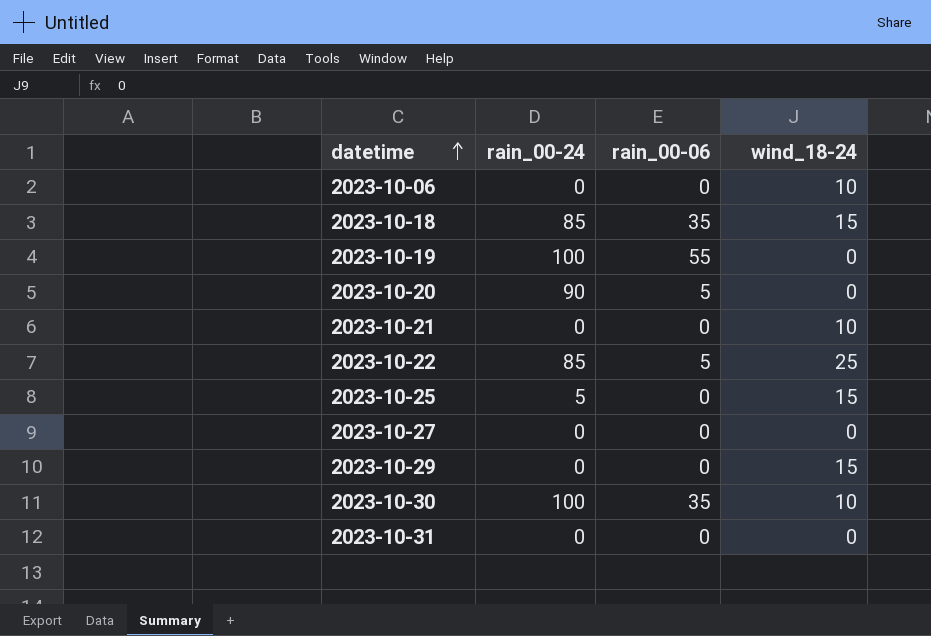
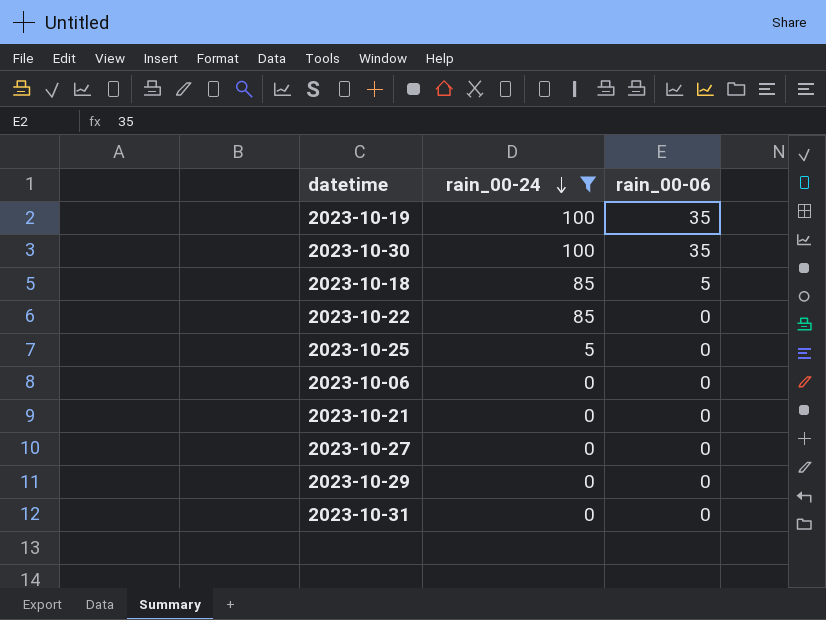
filter: none -> rain_00-24 != 90
row order: datetime ascending -> rain_00-24 descending
column wind_18-24 | position: 4 -> none
2023-10-19 | rain_00-06: 55 -> 35
2023-10-18 | rain_00-06: 35 -> 5
2023-10-22 | rain_00-06: 5 -> 0

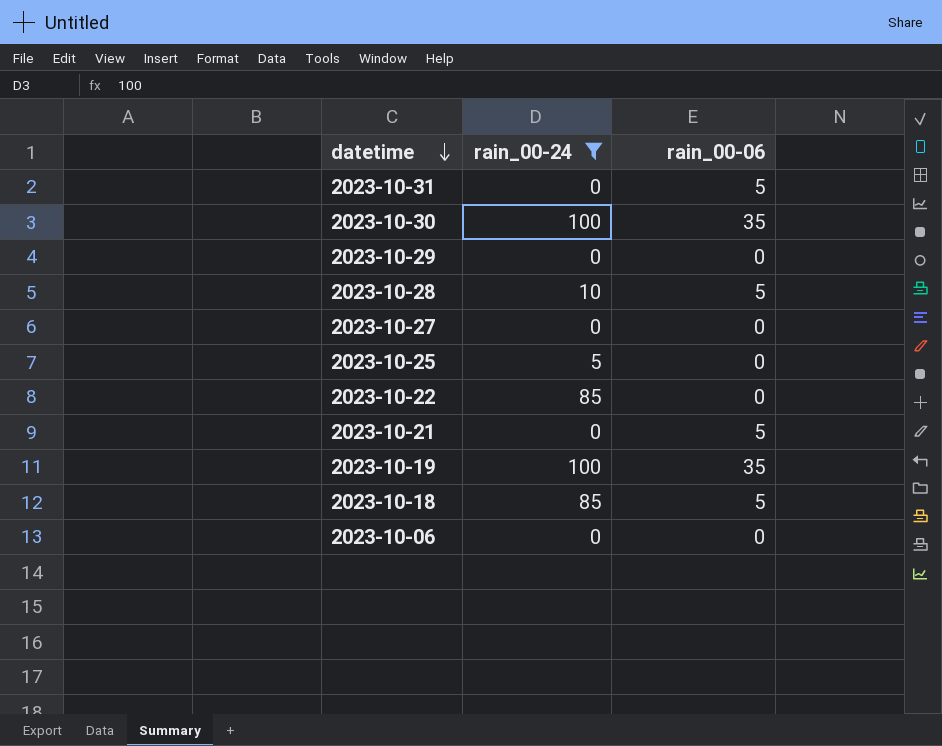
row order: rain_00-24 descending -> datetime descending
2023-10-31 | rain_00-06: 0 -> 5
row 2023-10-28: none -> 10 | 5
2023-10-21 | rain_00-06: 0 -> 5

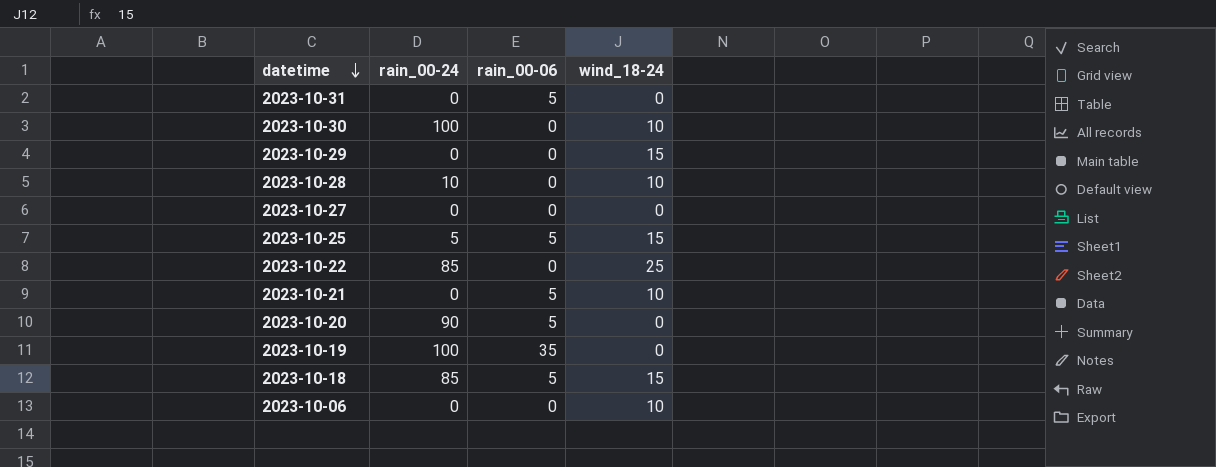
filter: rain_00-24 != 90 -> none
column wind_18-24 | position: none -> 4
2023-10-30 | rain_00-06: 35 -> 0
2023-10-28 | rain_00-06: 5 -> 0
2023-10-25 | rain_00-06: 0 -> 5

